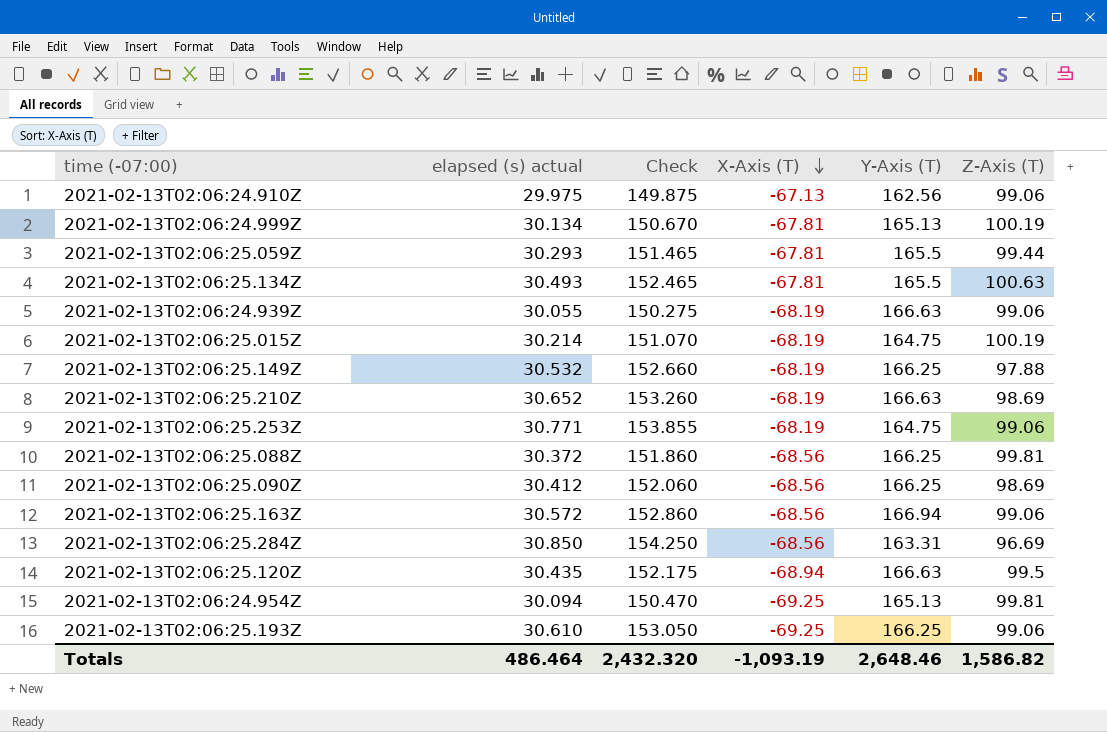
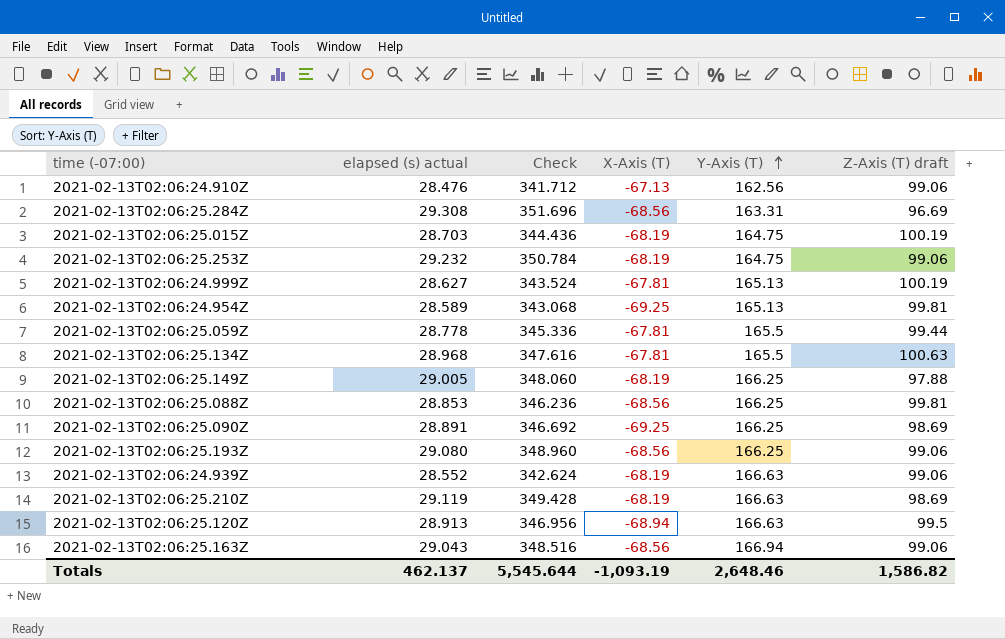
row order: X-Axis (T) descending -> Y-Axis (T) ascending
column Check | formula: [elapsed (s) actual] * 5 -> [elapsed (s) actual] * 12
column name: Z-Axis (T) -> Z-Axis (T) draft
2021-02-13T02:06:24.910Z | elapsed (s) actual: 29.975 -> 28.476
2021-02-13T02:06:25.284Z | elapsed (s) actual: 30.850 -> 29.308
2021-02-13T02:06:25.015Z | elapsed (s) actual: 30.214 -> 28.703
2021-02-13T02:06:25.253Z | elapsed (s) actual: 30.771 -> 29.232
2021-02-13T02:06:24.999Z | elapsed (s) actual: 30.134 -> 28.627
2021-02-13T02:06:24.954Z | elapsed (s) actual: 30.094 -> 28.589
2021-02-13T02:06:25.059Z | elapsed (s) actual: 30.293 -> 28.778
2021-02-13T02:06:25.134Z | elapsed (s) actual: 30.493 -> 28.968
2021-02-13T02:06:25.149Z | elapsed (s) actual: 30.532 -> 29.005
2021-02-13T02:06:25.088Z | elapsed (s) actual: 30.372 -> 28.853
2021-02-13T02:06:25.090Z | elapsed (s) actual: 30.412 -> 28.891
2021-02-13T02:06:25.090Z | X-Axis (T): -68.56 -> -69.25
2021-02-13T02:06:25.193Z | elapsed (s) actual: 30.610 -> 29.080
2021-02-13T02:06:25.193Z | X-Axis (T): -69.25 -> -68.56
2021-02-13T02:06:24.939Z | elapsed (s) actual: 30.055 -> 28.552
2021-02-13T02:06:25.210Z | elapsed (s) actual: 30.652 -> 29.119
2021-02-13T02:06:25.120Z | elapsed (s) actual: 30.435 -> 28.913
2021-02-13T02:06:25.163Z | elapsed (s) actual: 30.572 -> 29.043
Totals | elapsed (s) actual: 486.464 -> 462.137
Totals | Check: 2,432.320 -> 5,545.644

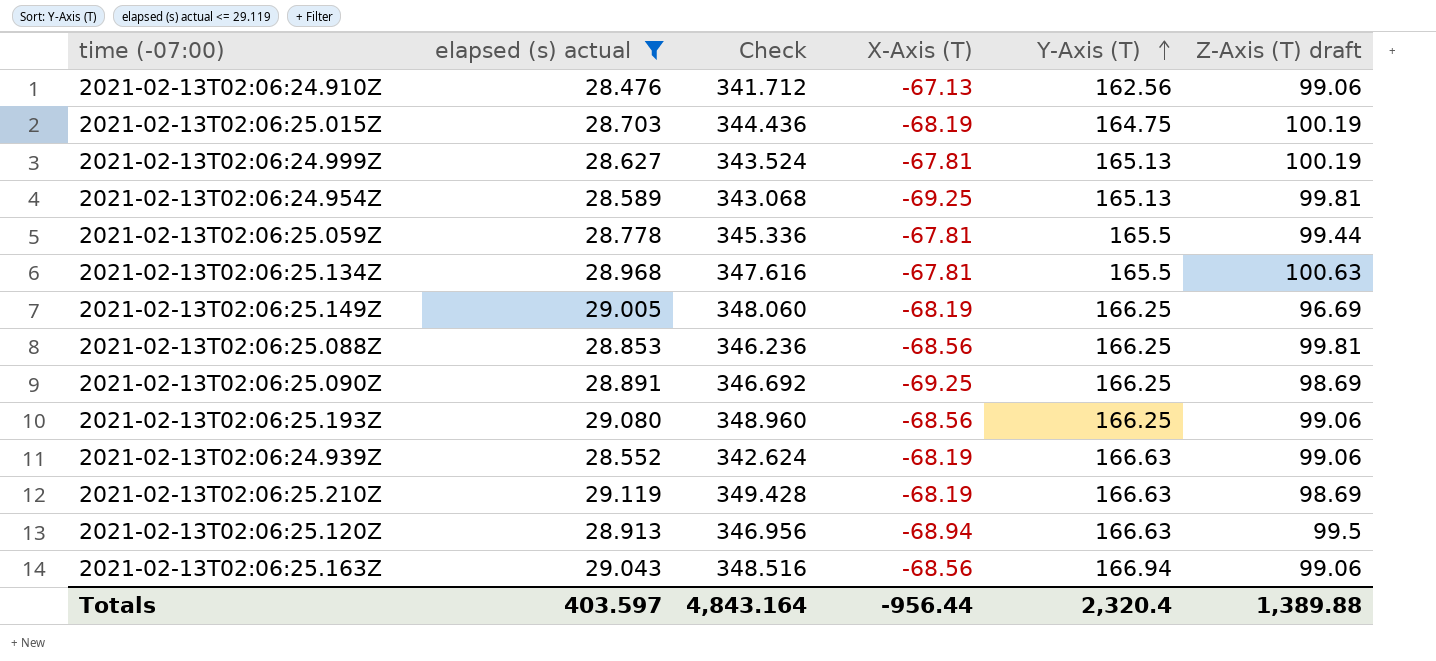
filter: none -> elapsed (s) actual <= 29.119
2021-02-13T02:06:25.149Z | Z-Axis (T) draft: 97.88 -> 96.69
Totals | elapsed (s) actual: 462.137 -> 403.597
Totals | Check: 5,545.644 -> 4,843.164
Totals | X-Axis (T): -1,093.19 -> -956.44
Totals | Y-Axis (T): 2,648.46 -> 2,320.4
Totals | Z-Axis (T) draft: 1,586.82 -> 1,389.88

